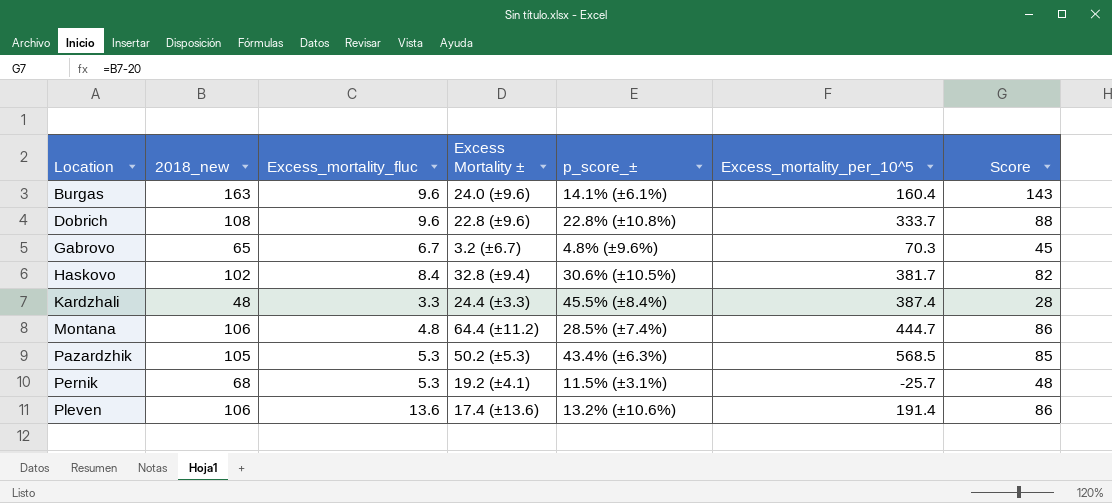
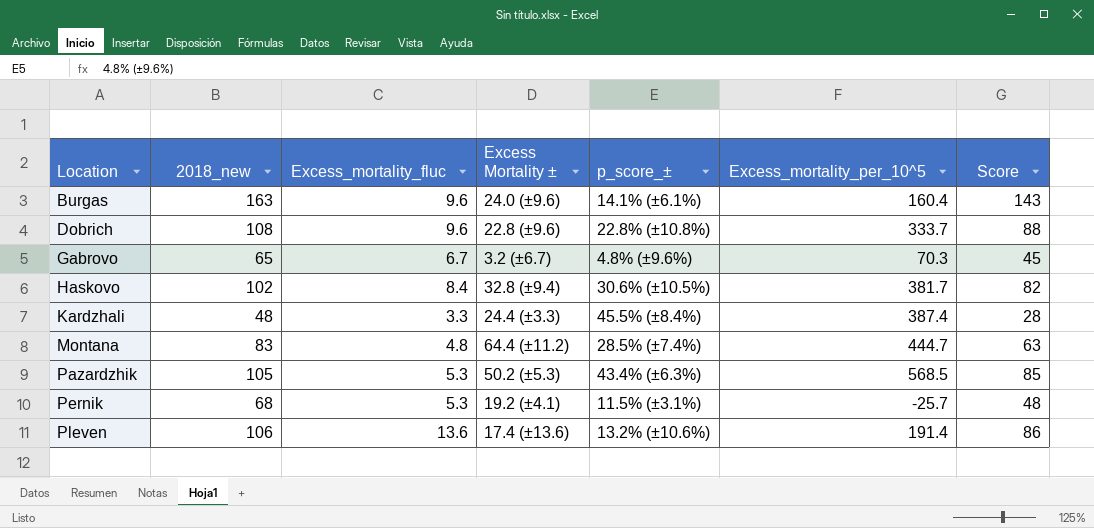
Montana | 2018_new: 106 -> 83
Montana | Score: 86 -> 63

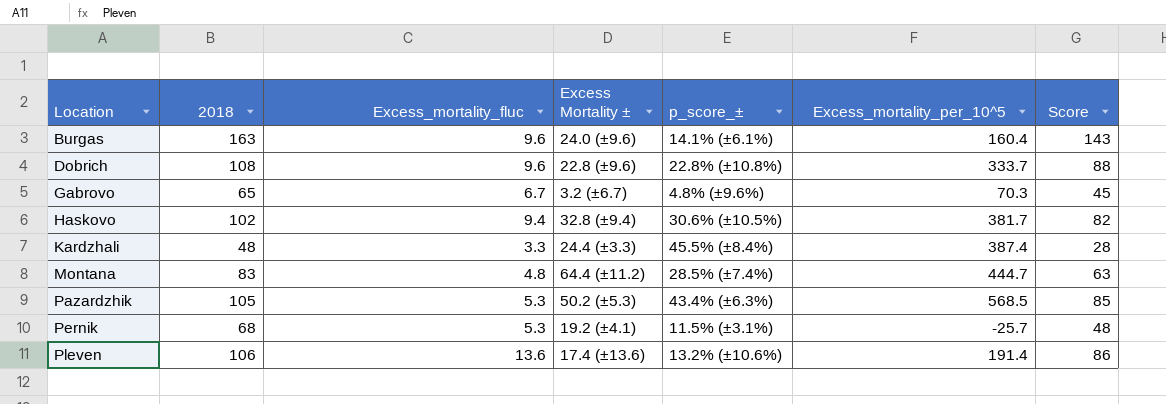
column name: 2018_new -> 2018
Haskovo | Excess_mortality_fluc: 8.4 -> 9.4

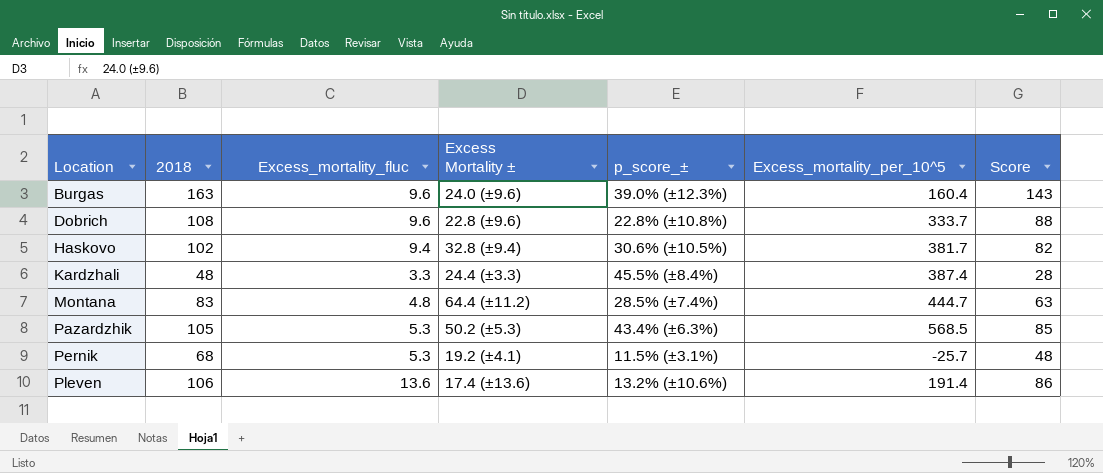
row Gabrovo: 65 | 6.7 | 3.2 (±6.7) | 4.8% (±9.6%) | 70.3 | 45 -> none
Burgas | p_score_±: 14.1% (±6.1%) -> 39.0% (±12.3%)

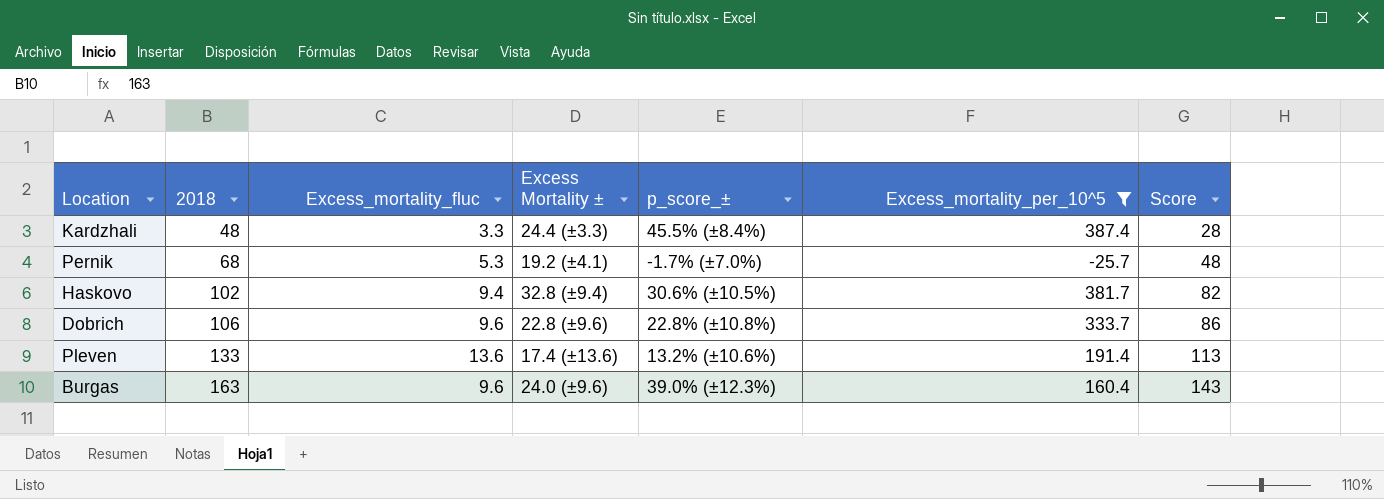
filter: none -> Excess_mortality_per_10^5 <= 387.4
row order: Location ascending -> 2018 ascending
Pernik | p_score_±: 11.5% (±3.1%) -> -1.7% (±7.0%)
Dobrich | 2018: 108 -> 106
Dobrich | Score: 88 -> 86
Pleven | 2018: 106 -> 133
Pleven | Score: 86 -> 113

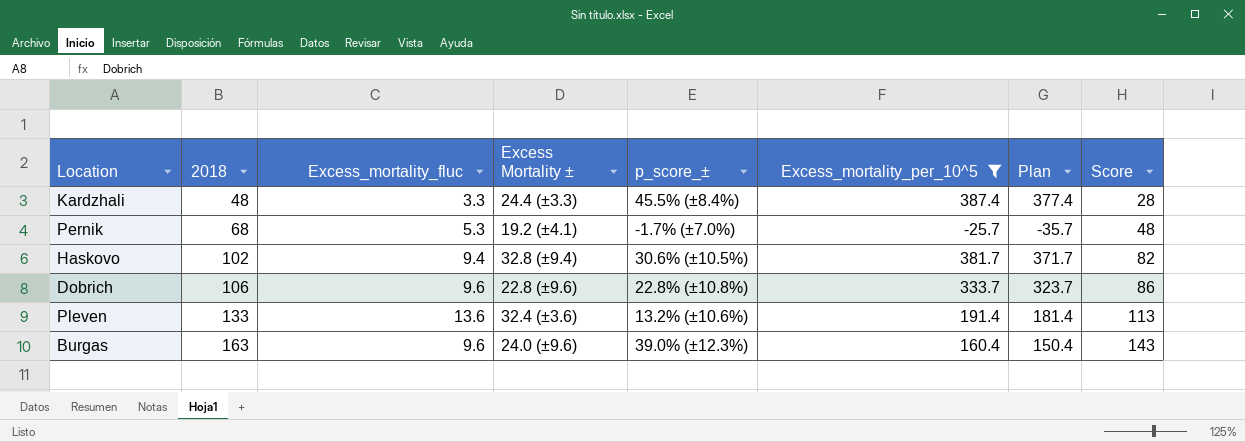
column Plan | formula: none -> [Excess_mortality_per_10^5] - 10
Pleven | Excess Mortality ±: 17.4 (±13.6) -> 32.4 (±3.6)

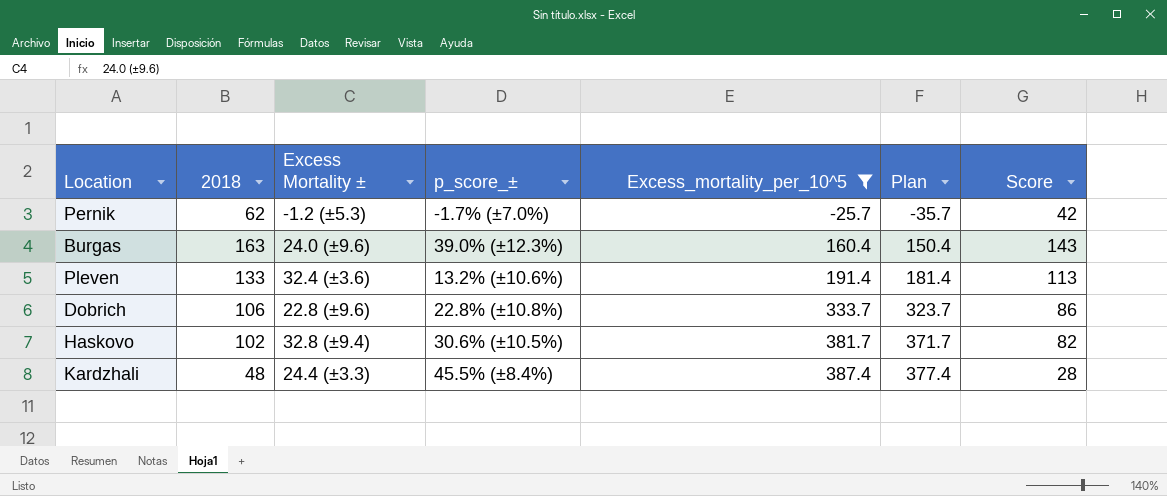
row order: 2018 ascending -> Excess_mortality_per_10^5 ascending
column Excess_mortality_fluc | position: 3 -> none
Pernik | 2018: 68 -> 62
Pernik | Excess Mortality ±: 19.2 (±4.1) -> -1.2 (±5.3)
Pernik | Score: 48 -> 42

